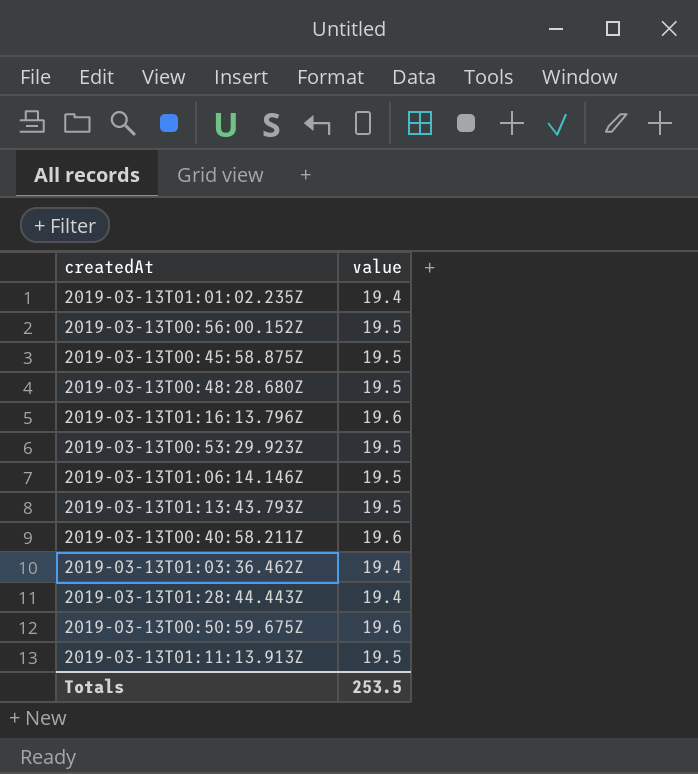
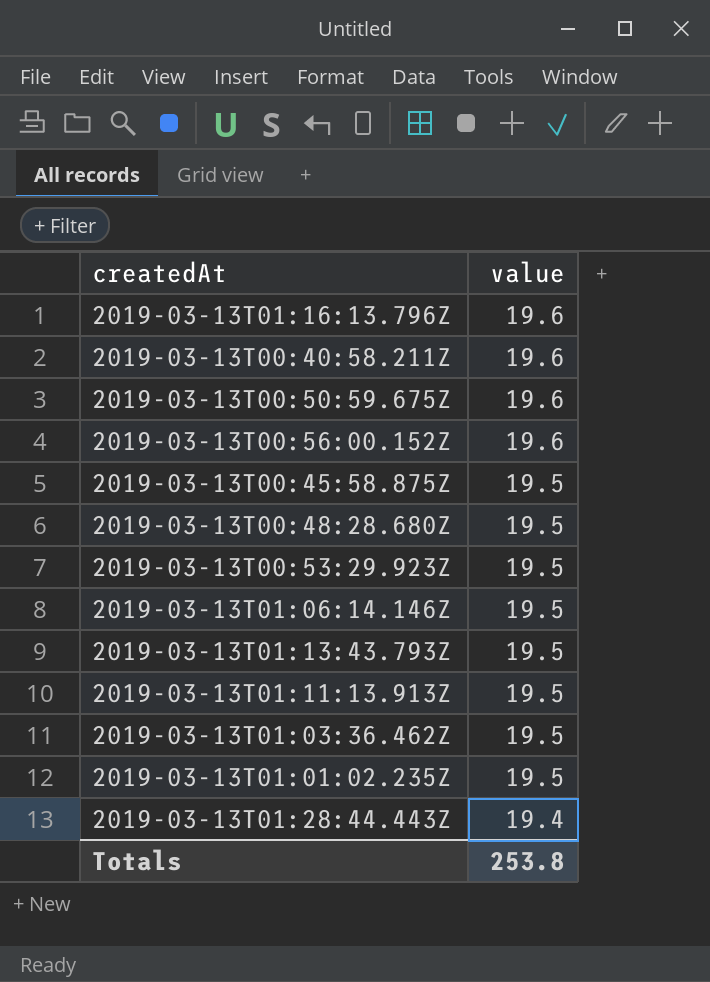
row order: none -> value descending
2019-03-13T00:56:00.152Z | value: 19.5 -> 19.6
2019-03-13T01:03:36.462Z | value: 19.4 -> 19.5
2019-03-13T01:01:02.235Z | value: 19.4 -> 19.5
Totals | value: 253.5 -> 253.8

